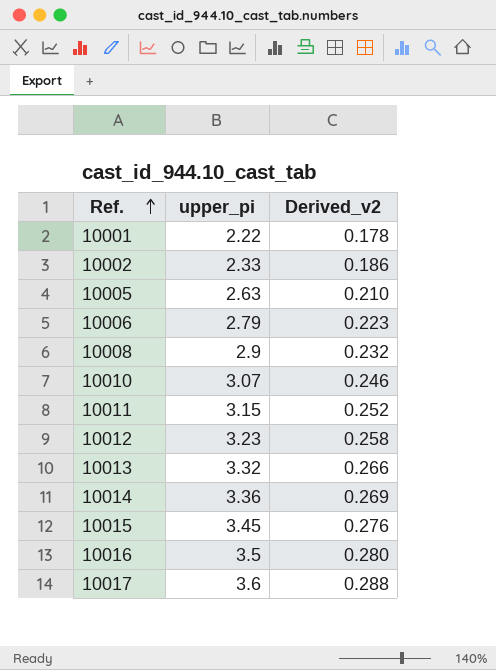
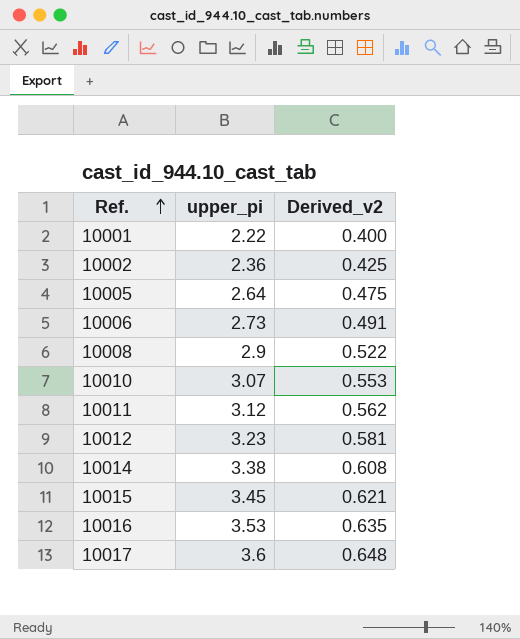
column Derived_v2 | formula: [upper_pi] * 0.08 -> [upper_pi] * 0.18
row 10013: 3.32 | 0.266 -> none
10002 | upper_pi: 2.33 -> 2.36
10005 | upper_pi: 2.63 -> 2.64
10006 | upper_pi: 2.79 -> 2.73
10011 | upper_pi: 3.15 -> 3.12
10014 | upper_pi: 3.36 -> 3.38
10016 | upper_pi: 3.5 -> 3.53

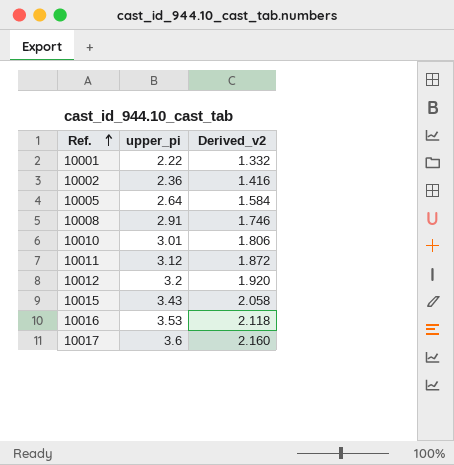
column Derived_v2 | formula: [upper_pi] * 0.18 -> [upper_pi] * 0.6
row 10006: 2.73 | 0.491 -> none
row 10014: 3.38 | 0.608 -> none
10008 | upper_pi: 2.9 -> 2.91
10010 | upper_pi: 3.07 -> 3.01
10012 | upper_pi: 3.23 -> 3.2
10015 | upper_pi: 3.45 -> 3.43

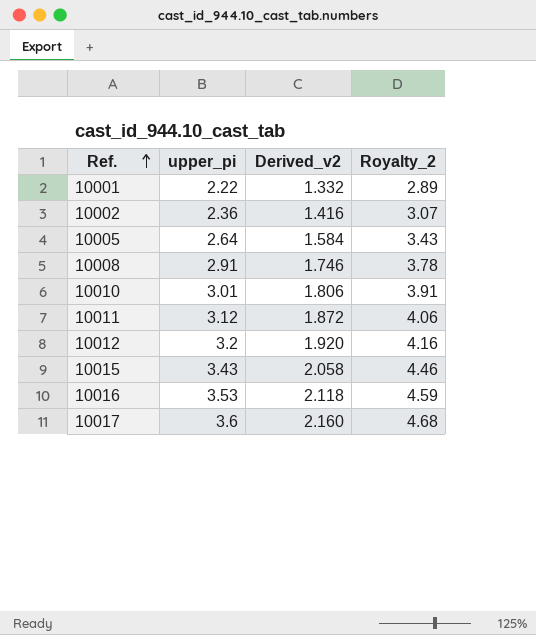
column Royalty_2 | formula: none -> [upper_pi] * 1.3

